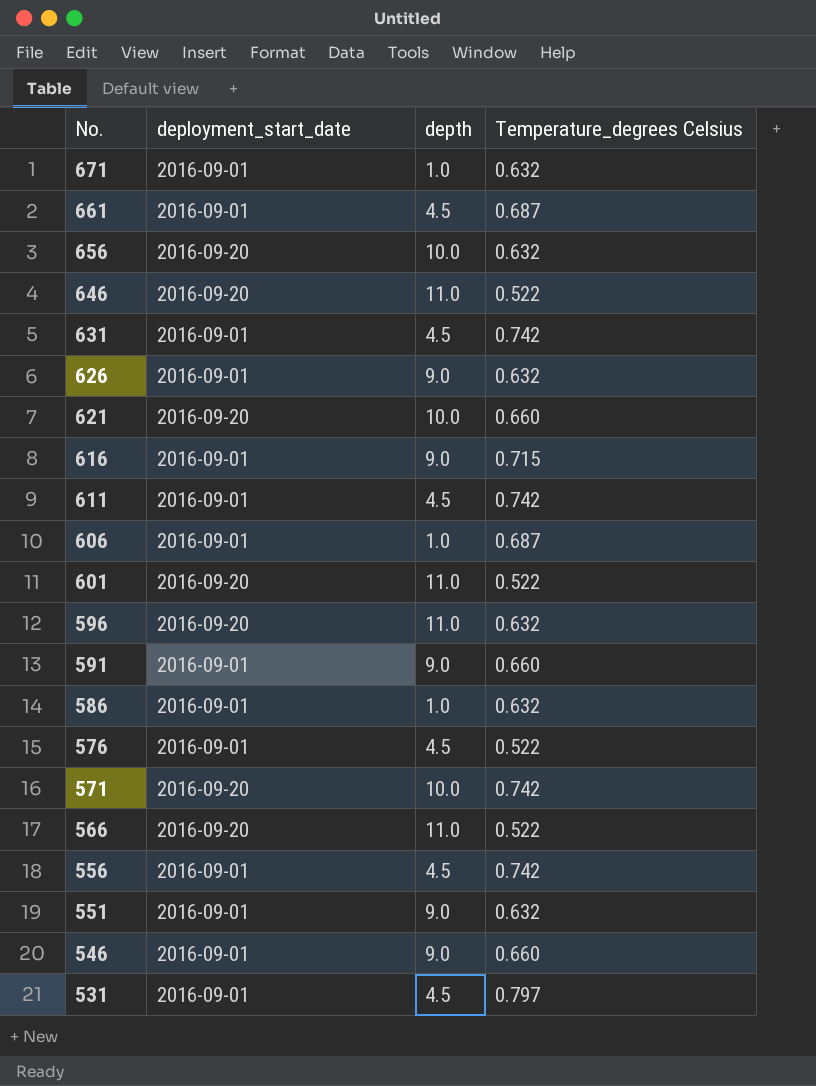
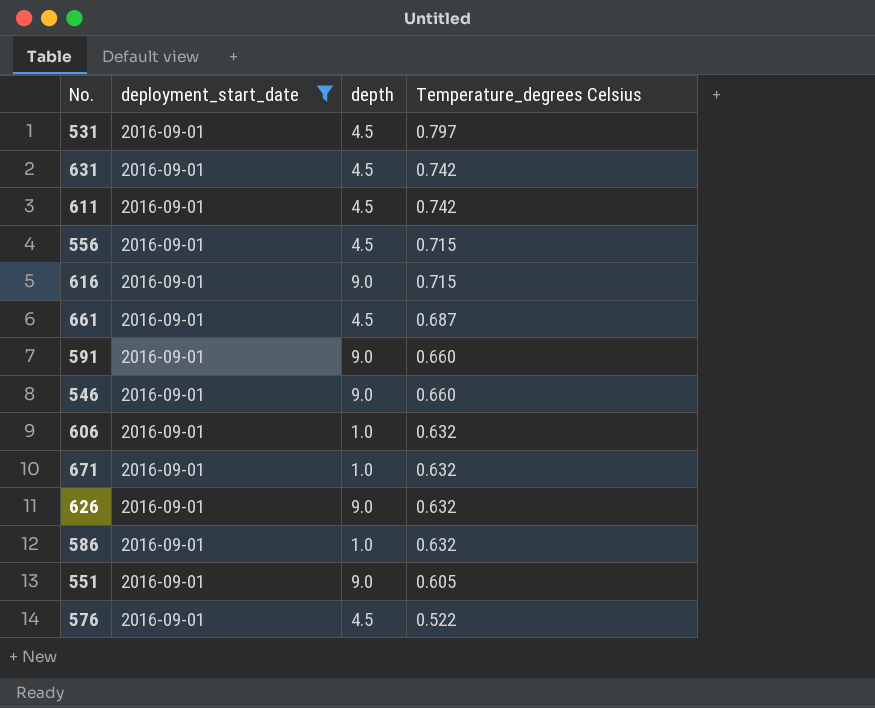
filter: none -> deployment_start_date = 2016-09-01
row order: No. descending -> Temperature_degrees Celsius descending
556 | Temperature_degrees Celsius: 0.742 -> 0.715
606 | Temperature_degrees Celsius: 0.687 -> 0.632
551 | Temperature_degrees Celsius: 0.632 -> 0.605

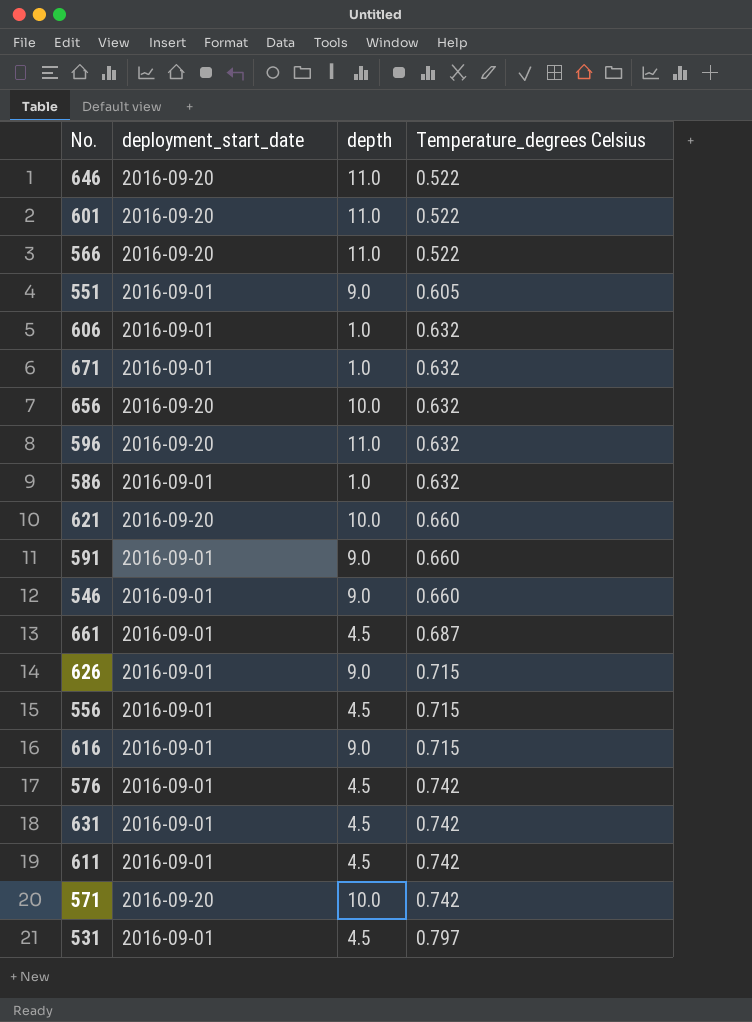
filter: deployment_start_date = 2016-09-01 -> none
row order: Temperature_degrees Celsius descending -> Temperature_degrees Celsius ascending
626 | Temperature_degrees Celsius: 0.632 -> 0.715
576 | Temperature_degrees Celsius: 0.522 -> 0.742

